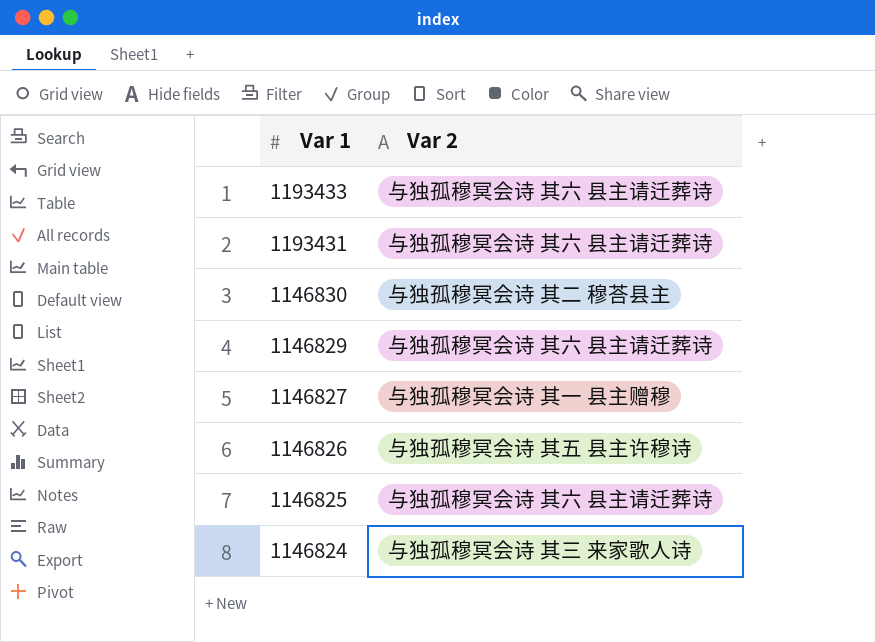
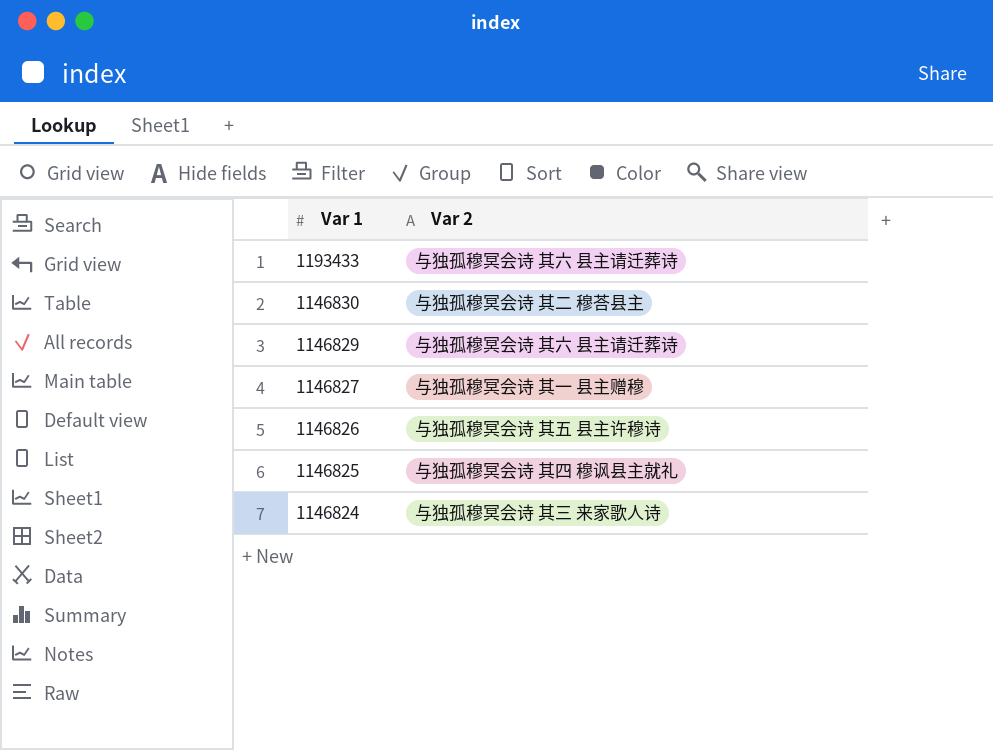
row 1193431: 与独孤穆冥会诗 其六 县主请迁葬诗 -> none
1146825 | Var 2: 与独孤穆冥会诗 其六 县主请迁葬诗 -> 与独孤穆冥会诗 其四 穆讽县主就礼

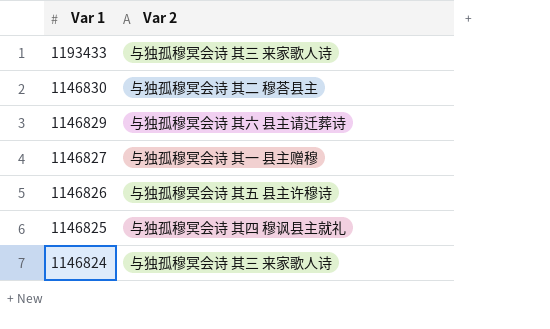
1193433 | Var 2: 与独孤穆冥会诗 其六 县主请迁葬诗 -> 与独孤穆冥会诗 其三 来家歌人诗

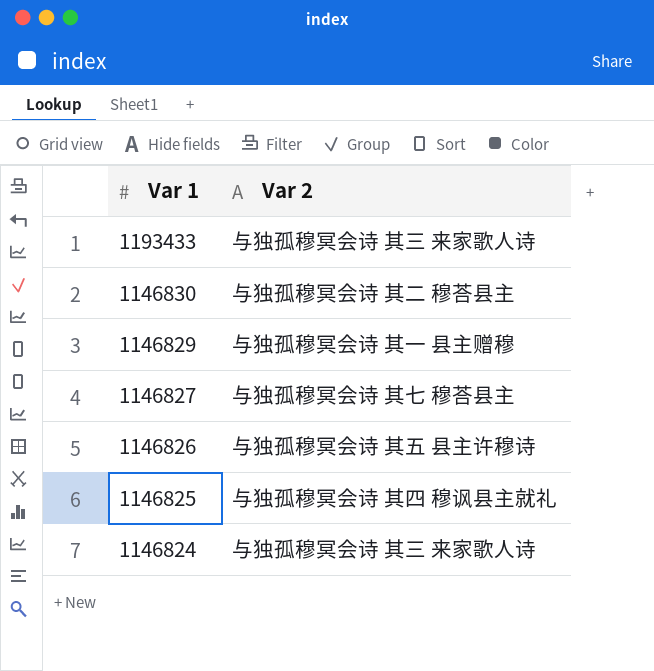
1146829 | Var 2: 与独孤穆冥会诗 其六 县主请迁葬诗 -> 与独孤穆冥会诗 其一 县主赠穆
1146827 | Var 2: 与独孤穆冥会诗 其一 县主赠穆 -> 与独孤穆冥会诗 其七 穆荅县主

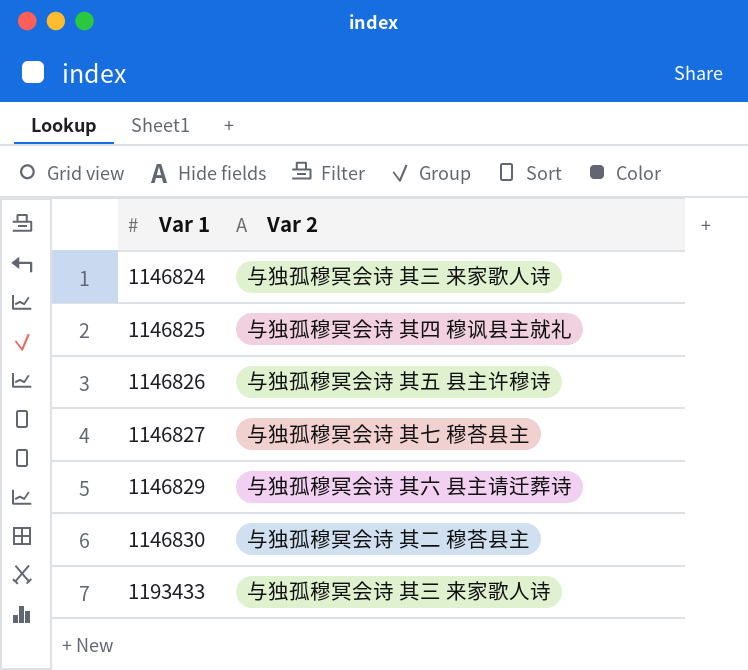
row order: Var 1 descending -> Var 1 ascending
1146829 | Var 2: 与独孤穆冥会诗 其一 县主赠穆 -> 与独孤穆冥会诗 其六 县主请迁葬诗

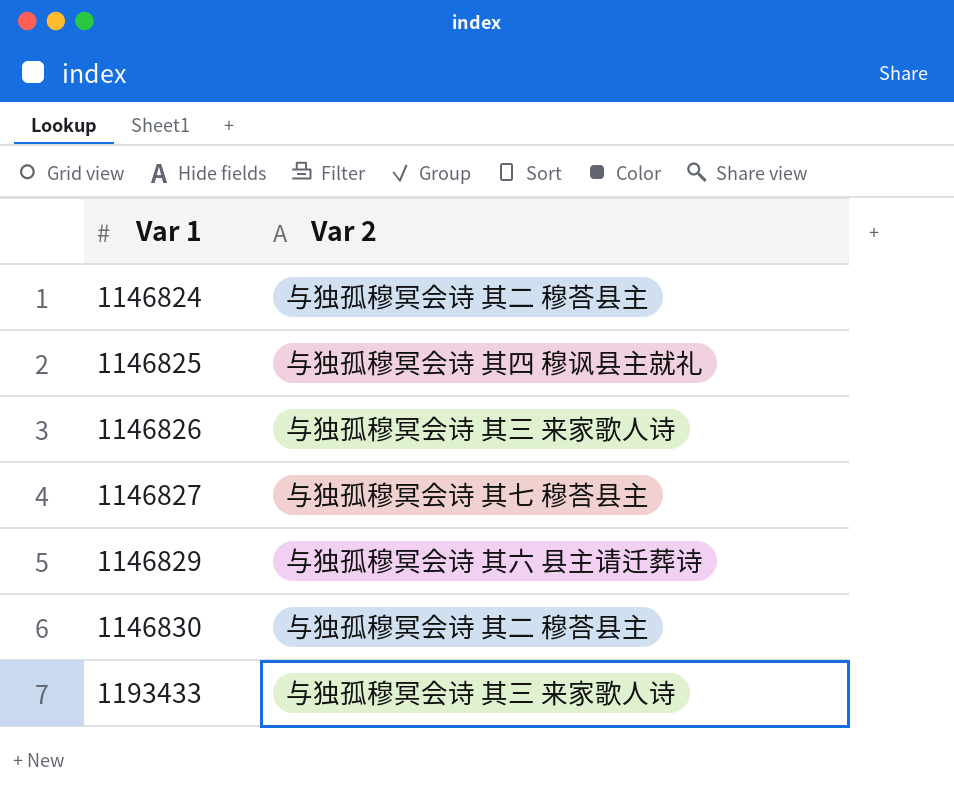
1146824 | Var 2: 与独孤穆冥会诗 其三 来家歌人诗 -> 与独孤穆冥会诗 其二 穆荅县主
1146826 | Var 2: 与独孤穆冥会诗 其五 县主许穆诗 -> 与独孤穆冥会诗 其三 来家歌人诗

